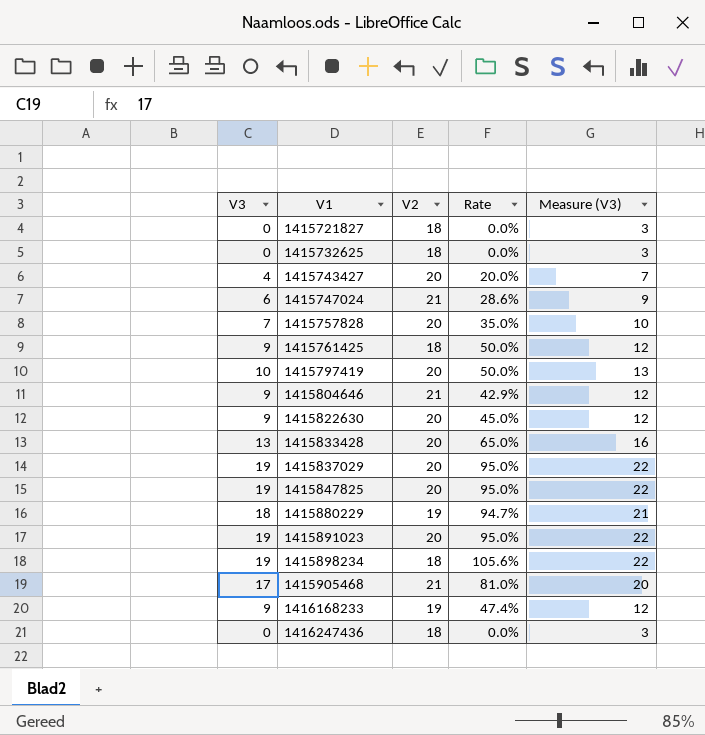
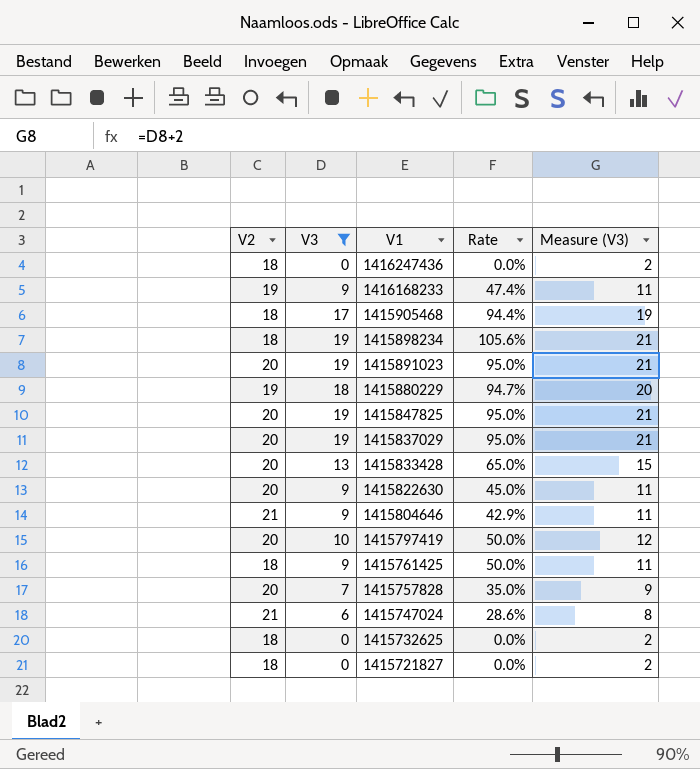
filter: none -> V3 != 4
row order: V1 ascending -> V1 descending
column V2 | position: 3 -> 1
column Measure (V3) | formula: [V3] + 3 -> [V3] + 2
1415905468 | V2: 21 -> 18
1415905468 | Rate: 81.0% -> 94.4%

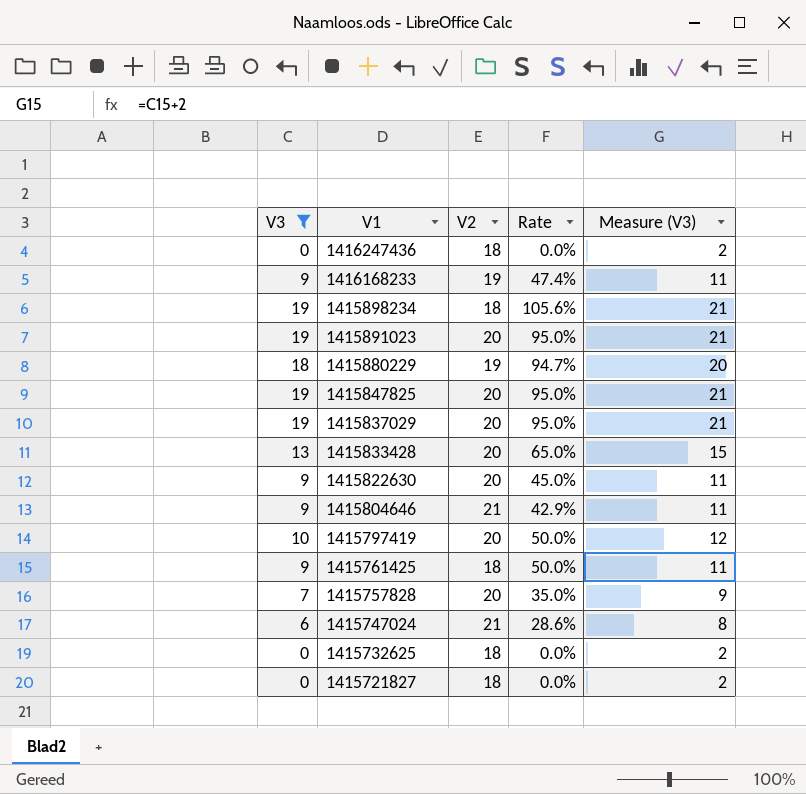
column V2 | position: 1 -> 3
row 1415905468: 18 | 17 | 94.4% | 19 -> none

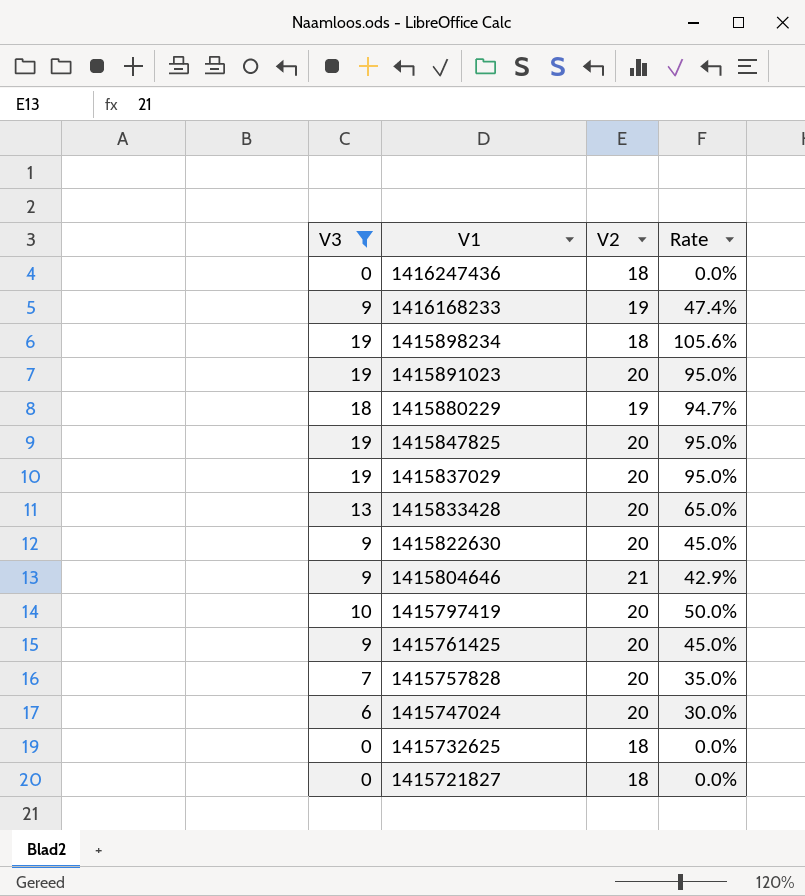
column Measure (V3) | formula: [V3] + 2 -> none
1415761425 | V2: 18 -> 20
1415761425 | Rate: 50.0% -> 45.0%
1415747024 | V2: 21 -> 20
1415747024 | Rate: 28.6% -> 30.0%

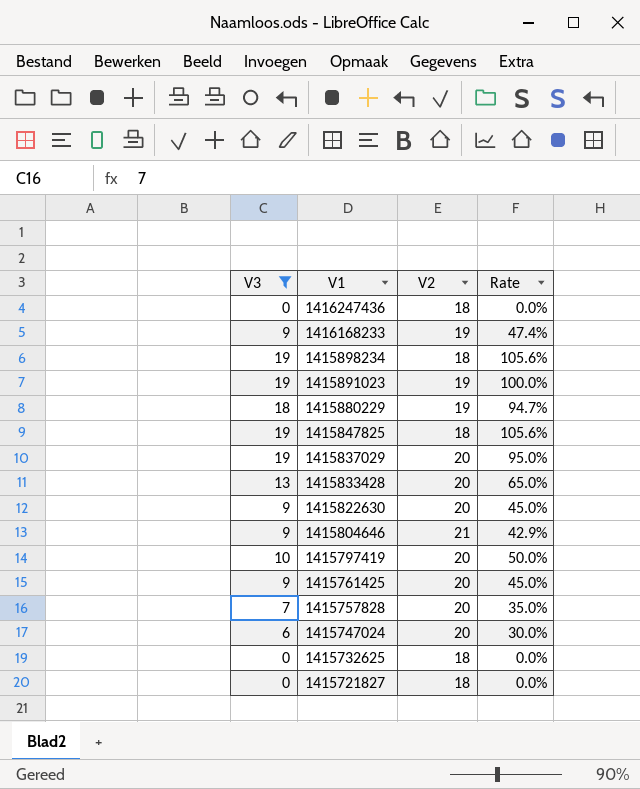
1415891023 | V2: 20 -> 19
1415891023 | Rate: 95.0% -> 100.0%
1415847825 | V2: 20 -> 18
1415847825 | Rate: 95.0% -> 105.6%

